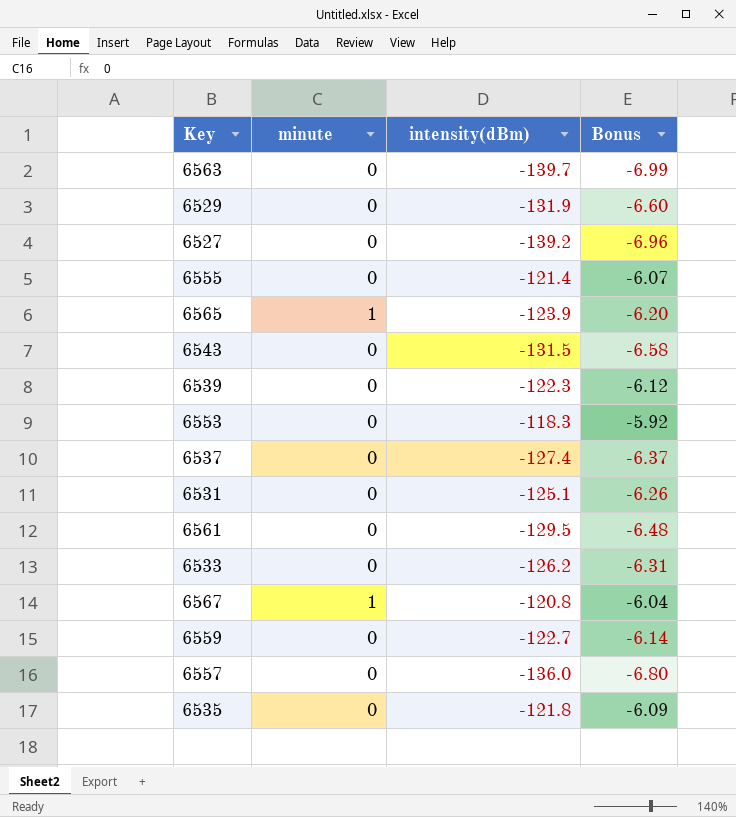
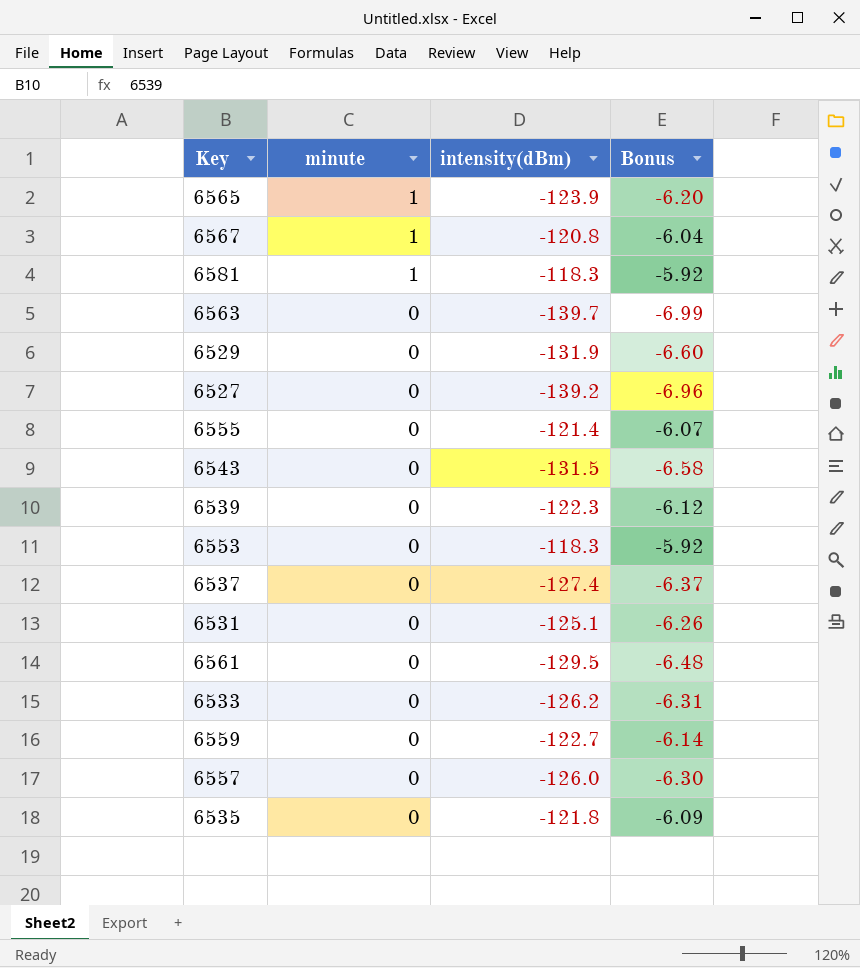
row order: none -> minute descending
row 6581: none -> 1 | -118.3 | -5.92
6557 | intensity(dBm): -136.0 -> -126.0
6557 | Bonus: -6.80 -> -6.30

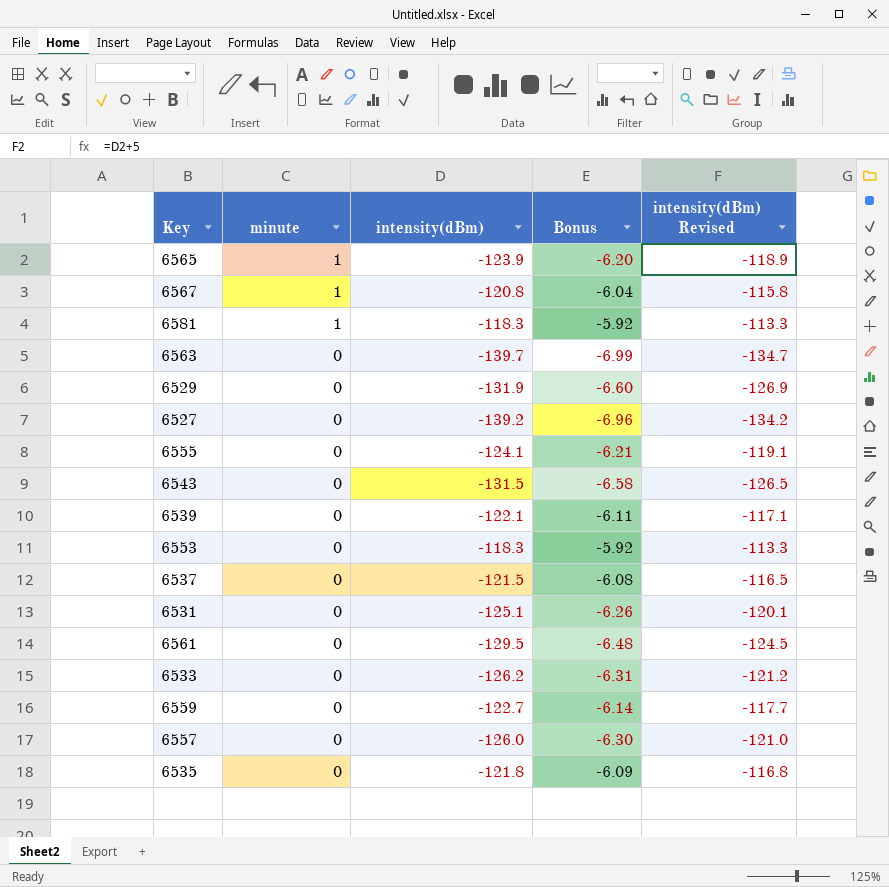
column intensity(dBm) Revised | formula: none -> [intensity(dBm)] + 5
6555 | intensity(dBm): -121.4 -> -124.1
6555 | Bonus: -6.07 -> -6.21
6539 | intensity(dBm): -122.3 -> -122.1
6539 | Bonus: -6.12 -> -6.11
6537 | intensity(dBm): -127.4 -> -121.5
6537 | Bonus: -6.37 -> -6.08

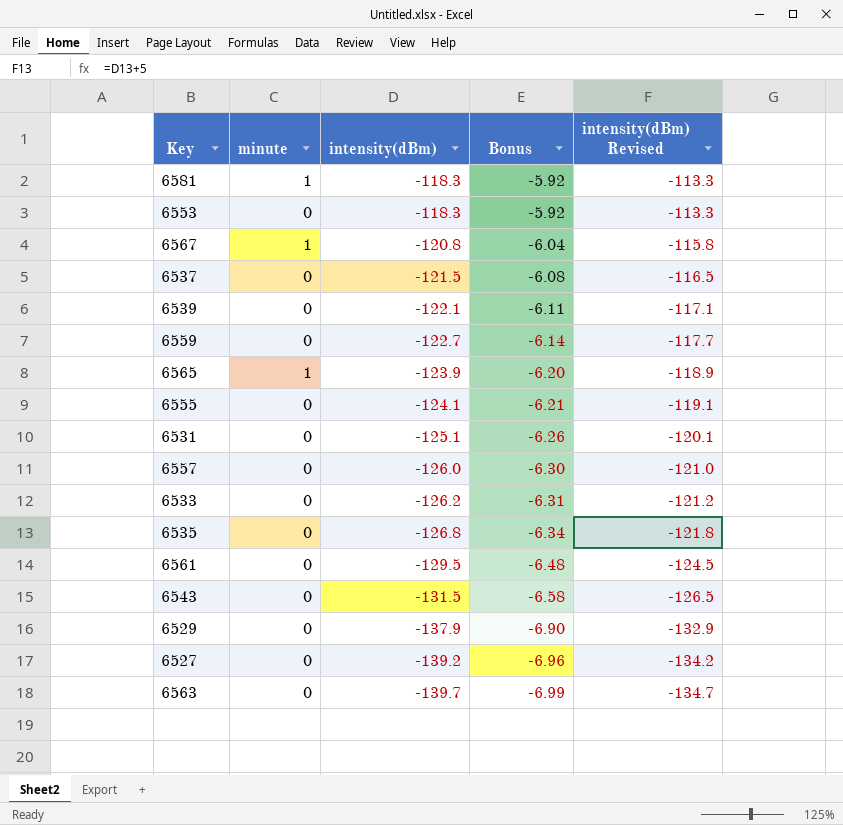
row order: minute descending -> intensity(dBm) descending
6535 | intensity(dBm): -121.8 -> -126.8
6535 | Bonus: -6.09 -> -6.34
6535 | intensity(dBm) Revised: -116.8 -> -121.8
6529 | intensity(dBm): -131.9 -> -137.9
6529 | Bonus: -6.60 -> -6.90
6529 | intensity(dBm) Revised: -126.9 -> -132.9

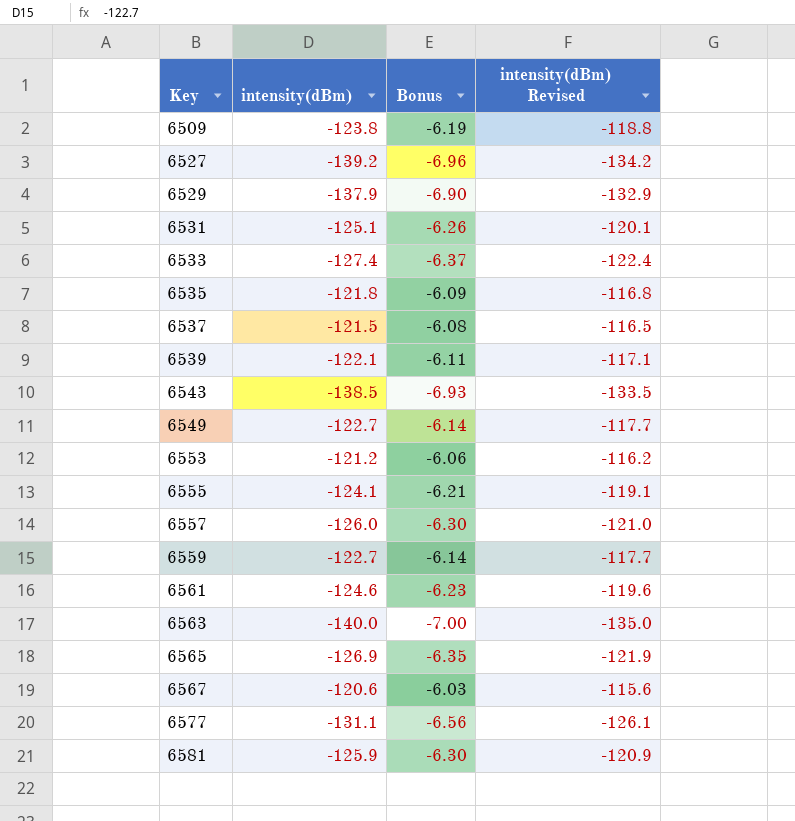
row order: intensity(dBm) descending -> Key ascending
column minute | position: 2 -> none
row 6509: none -> -123.8 | -6.19 | -118.8
6533 | intensity(dBm): -126.2 -> -127.4
6533 | Bonus: -6.31 -> -6.37
6533 | intensity(dBm) Revised: -121.2 -> -122.4
6535 | intensity(dBm): -126.8 -> -121.8
6535 | Bonus: -6.34 -> -6.09
6535 | intensity(dBm) Revised: -121.8 -> -116.8
6543 | intensity(dBm): -131.5 -> -138.5
6543 | Bonus: -6.58 -> -6.93
6543 | intensity(dBm) Revised: -126.5 -> -133.5
row 6549: none -> -122.7 | -6.14 | -117.7
6553 | intensity(dBm): -118.3 -> -121.2
6553 | Bonus: -5.92 -> -6.06
6553 | intensity(dBm) Revised: -113.3 -> -116.2
6561 | intensity(dBm): -129.5 -> -124.6
6561 | Bonus: -6.48 -> -6.23
6561 | intensity(dBm) Revised: -124.5 -> -119.6
6563 | intensity(dBm): -139.7 -> -140.0
6563 | Bonus: -6.99 -> -7.00
6563 | intensity(dBm) Revised: -134.7 -> -135.0
6565 | intensity(dBm): -123.9 -> -126.9
6565 | Bonus: -6.20 -> -6.35
6565 | intensity(dBm) Revised: -118.9 -> -121.9
6567 | intensity(dBm): -120.8 -> -120.6
6567 | Bonus: -6.04 -> -6.03
6567 | intensity(dBm) Revised: -115.8 -> -115.6
row 6577: none -> -131.1 | -6.56 | -126.1
6581 | intensity(dBm): -118.3 -> -125.9
6581 | Bonus: -5.92 -> -6.30
6581 | intensity(dBm) Revised: -113.3 -> -120.9

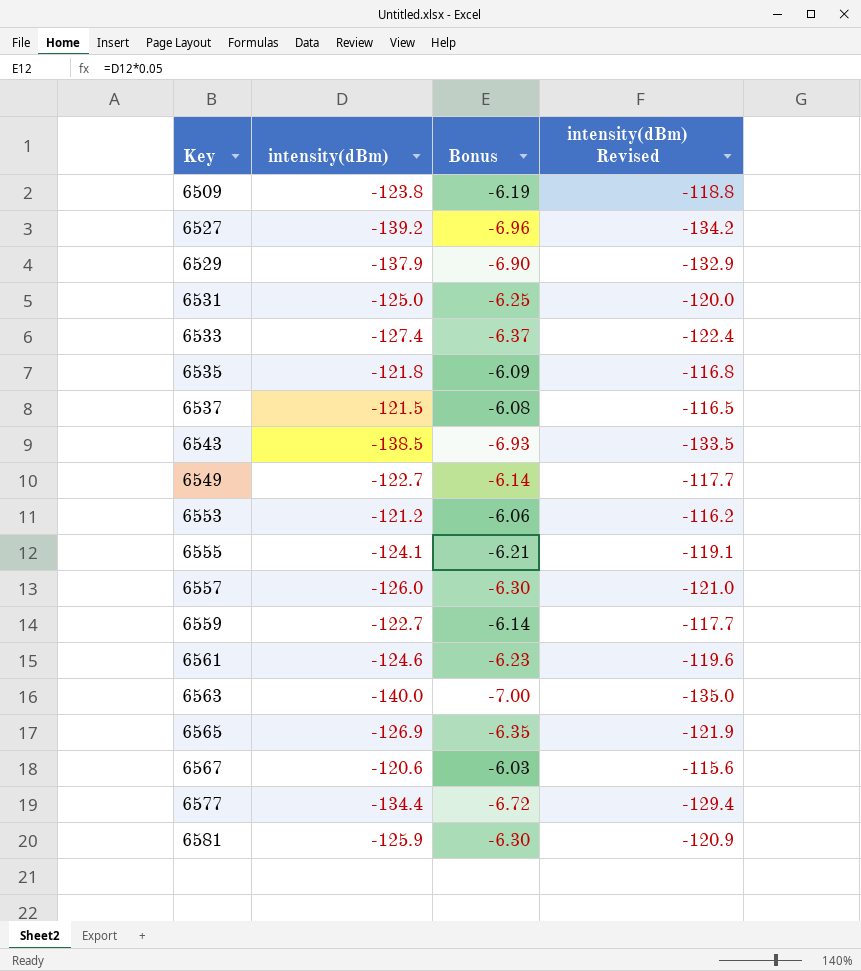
row 6539: -122.1 | -6.11 | -117.1 -> none
6531 | intensity(dBm): -125.1 -> -125.0
6531 | Bonus: -6.26 -> -6.25
6531 | intensity(dBm) Revised: -120.1 -> -120.0
6577 | intensity(dBm): -131.1 -> -134.4
6577 | Bonus: -6.56 -> -6.72
6577 | intensity(dBm) Revised: -126.1 -> -129.4

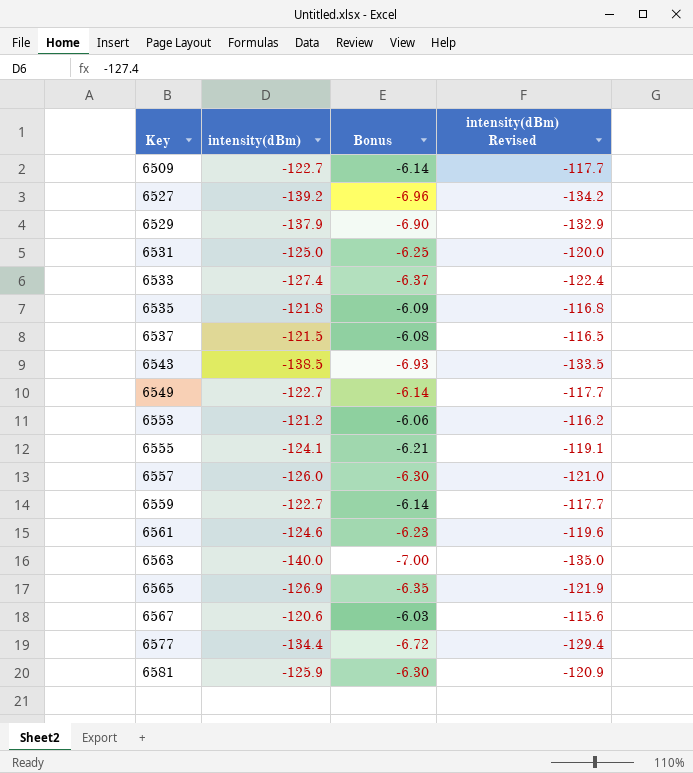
6509 | intensity(dBm): -123.8 -> -122.7
6509 | Bonus: -6.19 -> -6.14
6509 | intensity(dBm) Revised: -118.8 -> -117.7

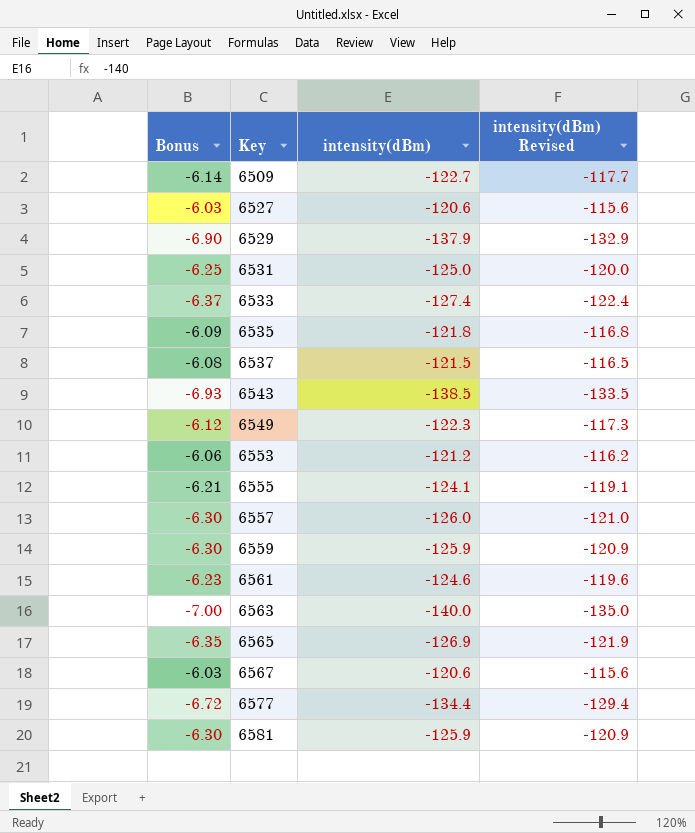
column Bonus | position: 3 -> 1
6527 | Bonus: -6.96 -> -6.03
6527 | intensity(dBm): -139.2 -> -120.6
6527 | intensity(dBm) Revised: -134.2 -> -115.6
6549 | Bonus: -6.14 -> -6.12
6549 | intensity(dBm): -122.7 -> -122.3
6549 | intensity(dBm) Revised: -117.7 -> -117.3
6559 | Bonus: -6.14 -> -6.30
6559 | intensity(dBm): -122.7 -> -125.9
6559 | intensity(dBm) Revised: -117.7 -> -120.9

